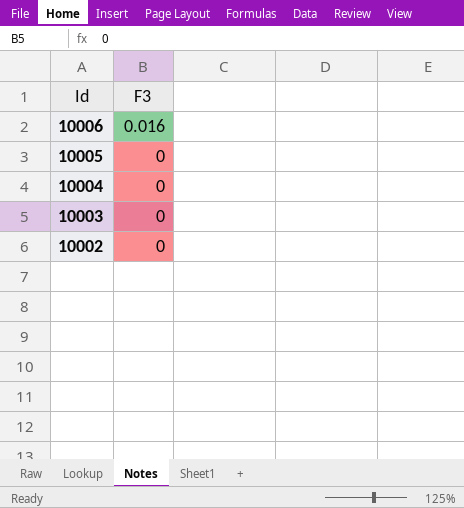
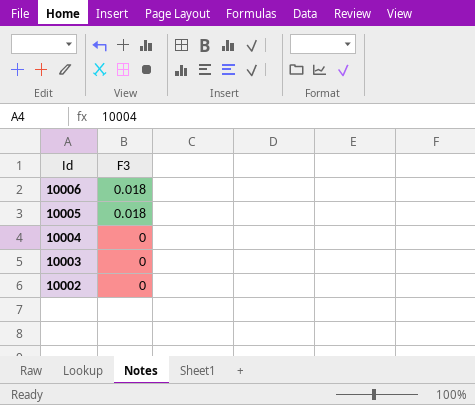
10006 | F3: 0.016 -> 0.018
10005 | F3: 0 -> 0.018

